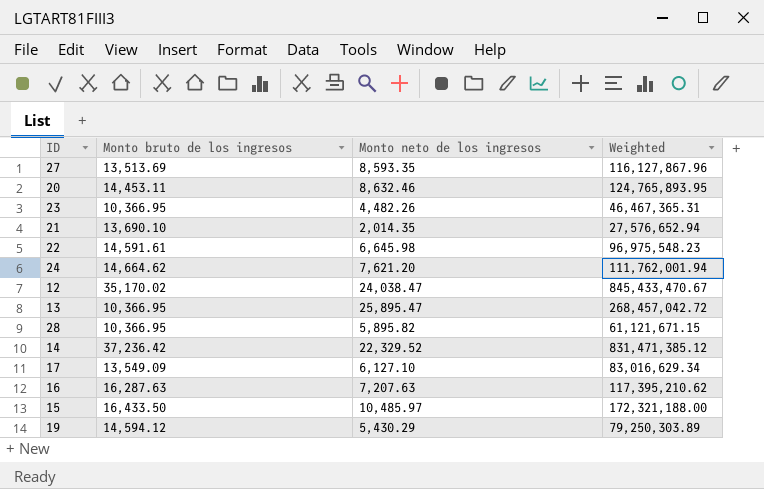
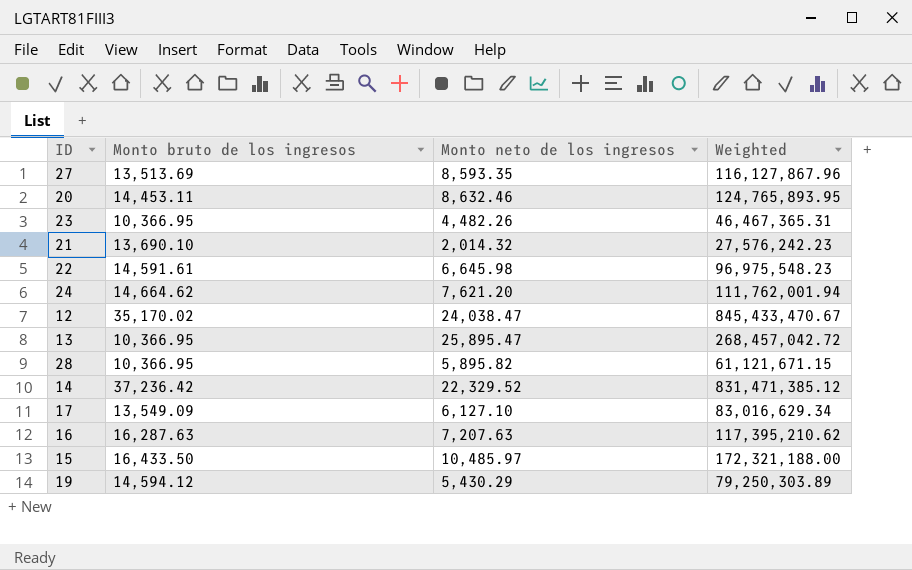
21 | Monto neto de los ingresos: 2,014.35 -> 2,014.32
21 | Weighted: 27,576,652.94 -> 27,576,242.23

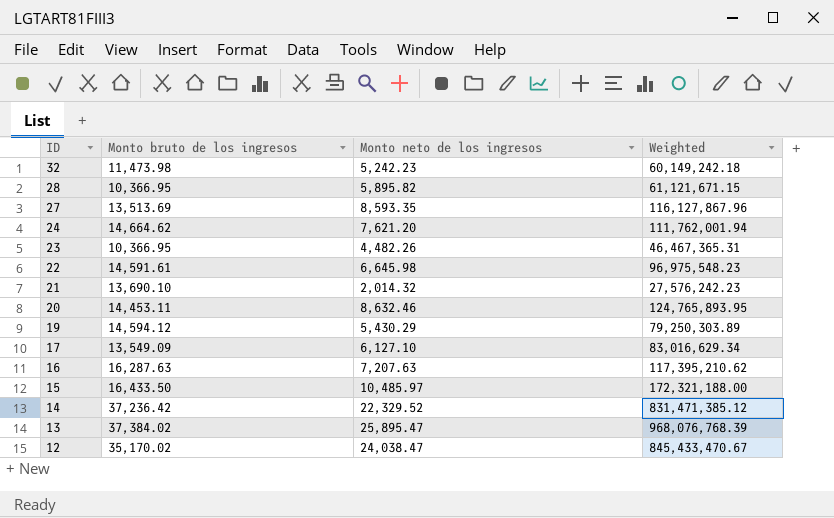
row order: none -> ID descending
row 32: none -> 11,473.98 | 5,242.23 | 60,149,242.18
13 | Monto bruto de los ingresos: 10,366.95 -> 37,384.02
13 | Weighted: 268,457,042.72 -> 968,076,768.39

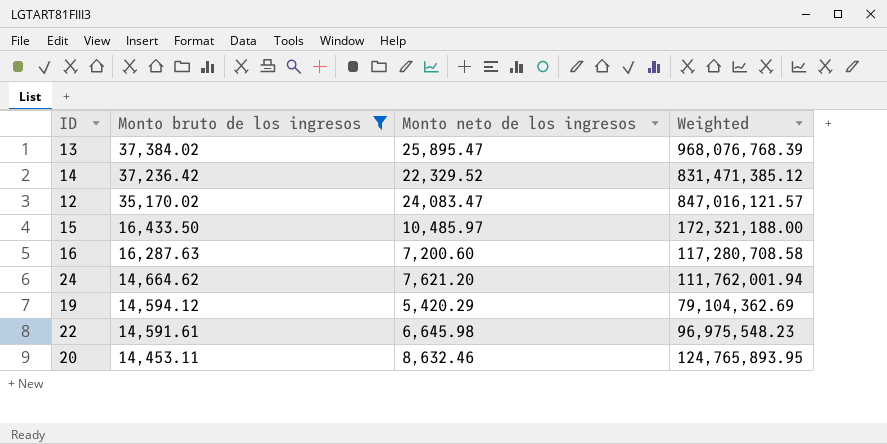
filter: none -> Monto bruto de los ingresos >= 14,453.11
row order: ID descending -> Monto bruto de los ingresos descending
12 | Monto neto de los ingresos: 24,038.47 -> 24,083.47
12 | Weighted: 845,433,470.67 -> 847,016,121.57
16 | Monto neto de los ingresos: 7,207.63 -> 7,200.60
16 | Weighted: 117,395,210.62 -> 117,280,708.58
19 | Monto neto de los ingresos: 5,430.29 -> 5,420.29
19 | Weighted: 79,250,303.89 -> 79,104,362.69

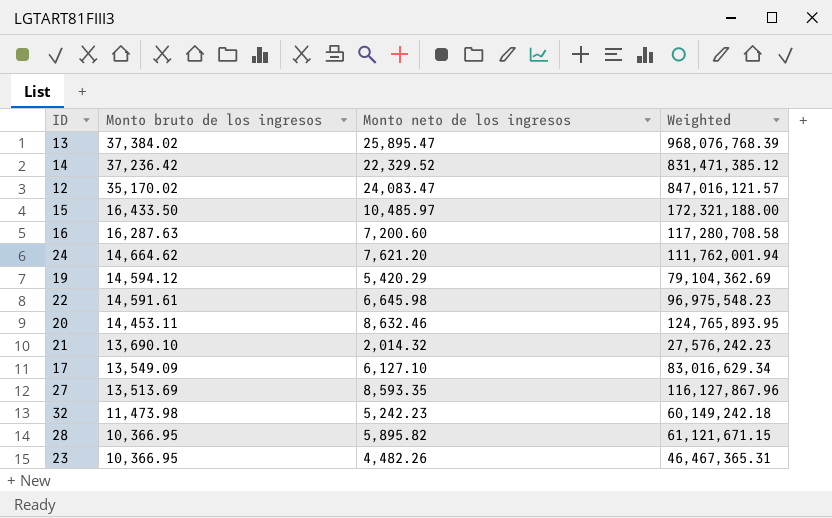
filter: Monto bruto de los ingresos >= 14,453.11 -> none

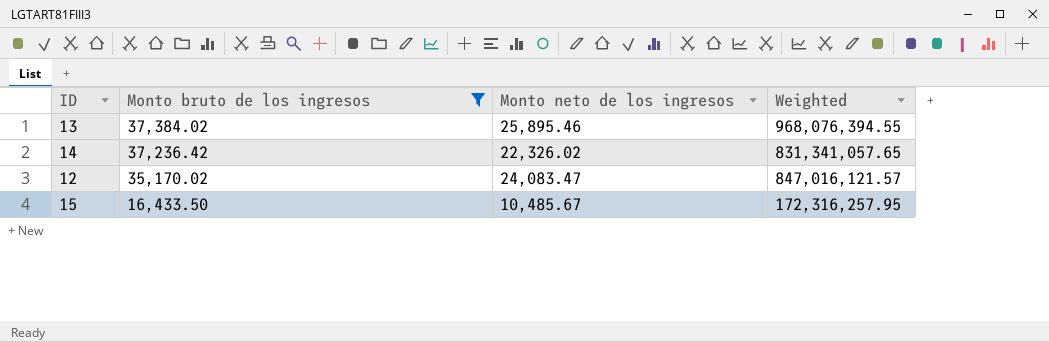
filter: none -> Monto bruto de los ingresos >= 16,433.50
13 | Monto neto de los ingresos: 25,895.47 -> 25,895.46
13 | Weighted: 968,076,768.39 -> 968,076,394.55
14 | Monto neto de los ingresos: 22,329.52 -> 22,326.02
14 | Weighted: 831,471,385.12 -> 831,341,057.65
15 | Monto neto de los ingresos: 10,485.97 -> 10,485.67
15 | Weighted: 172,321,188.00 -> 172,316,257.95

